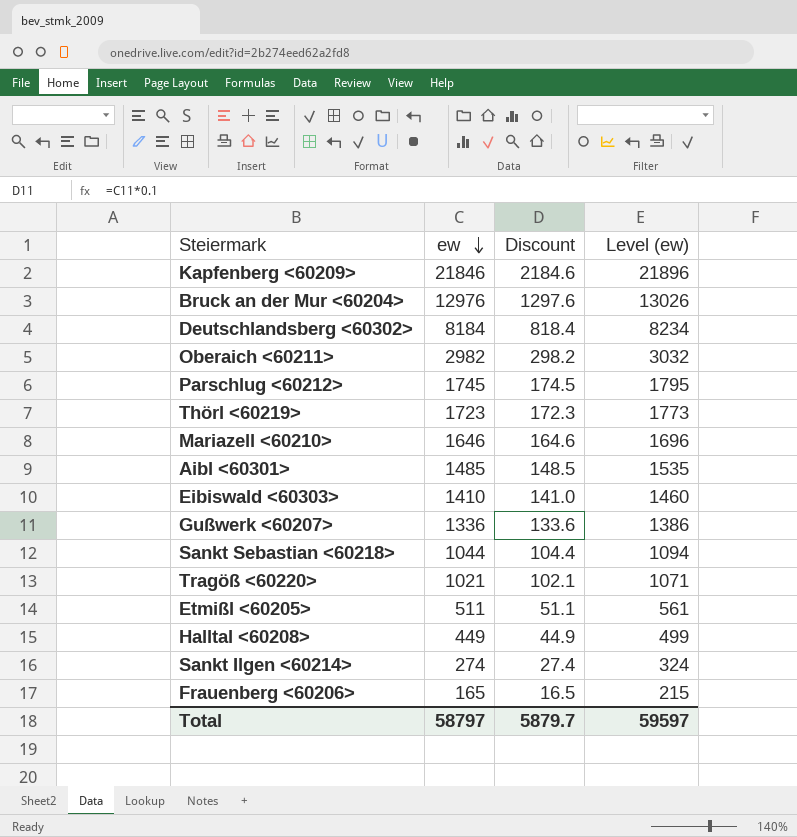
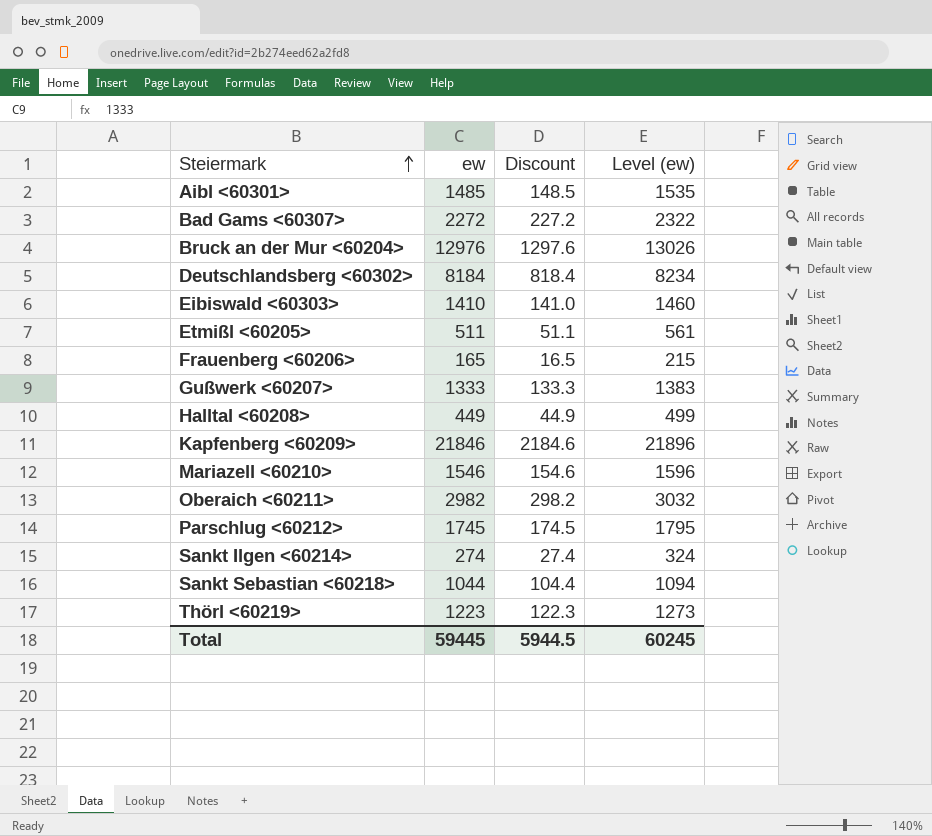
row order: ew descending -> Steiermark ascending
row Tragöß <60220>: 1021 | 102.1 | 1071 -> none
row Bad Gams <60307>: none -> 2272 | 227.2 | 2322
Gußwerk <60207> | ew: 1336 -> 1333
Gußwerk <60207> | Discount: 133.6 -> 133.3
Gußwerk <60207> | Level (ew): 1386 -> 1383
Mariazell <60210> | ew: 1646 -> 1546
Mariazell <60210> | Discount: 164.6 -> 154.6
Mariazell <60210> | Level (ew): 1696 -> 1596
Thörl <60219> | ew: 1723 -> 1223
Thörl <60219> | Discount: 172.3 -> 122.3
Thörl <60219> | Level (ew): 1773 -> 1273
Total | ew: 58797 -> 59445
Total | Discount: 5879.7 -> 5944.5
Total | Level (ew): 59597 -> 60245

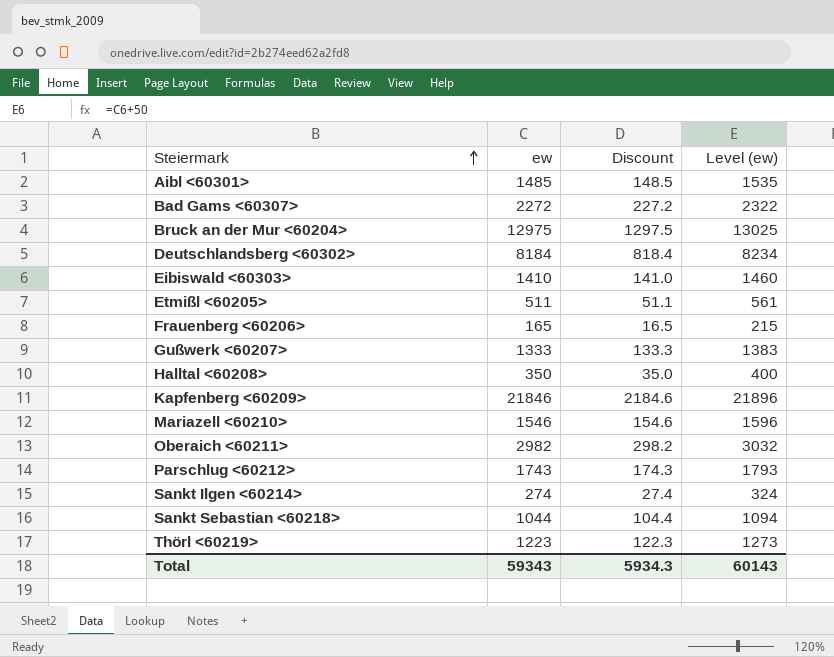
Bruck an der Mur <60204> | ew: 12976 -> 12975
Bruck an der Mur <60204> | Discount: 1297.6 -> 1297.5
Bruck an der Mur <60204> | Level (ew): 13026 -> 13025
Halltal <60208> | ew: 449 -> 350
Halltal <60208> | Discount: 44.9 -> 35.0
Halltal <60208> | Level (ew): 499 -> 400
Parschlug <60212> | ew: 1745 -> 1743
Parschlug <60212> | Discount: 174.5 -> 174.3
Parschlug <60212> | Level (ew): 1795 -> 1793
Total | ew: 59445 -> 59343
Total | Discount: 5944.5 -> 5934.3
Total | Level (ew): 60245 -> 60143

